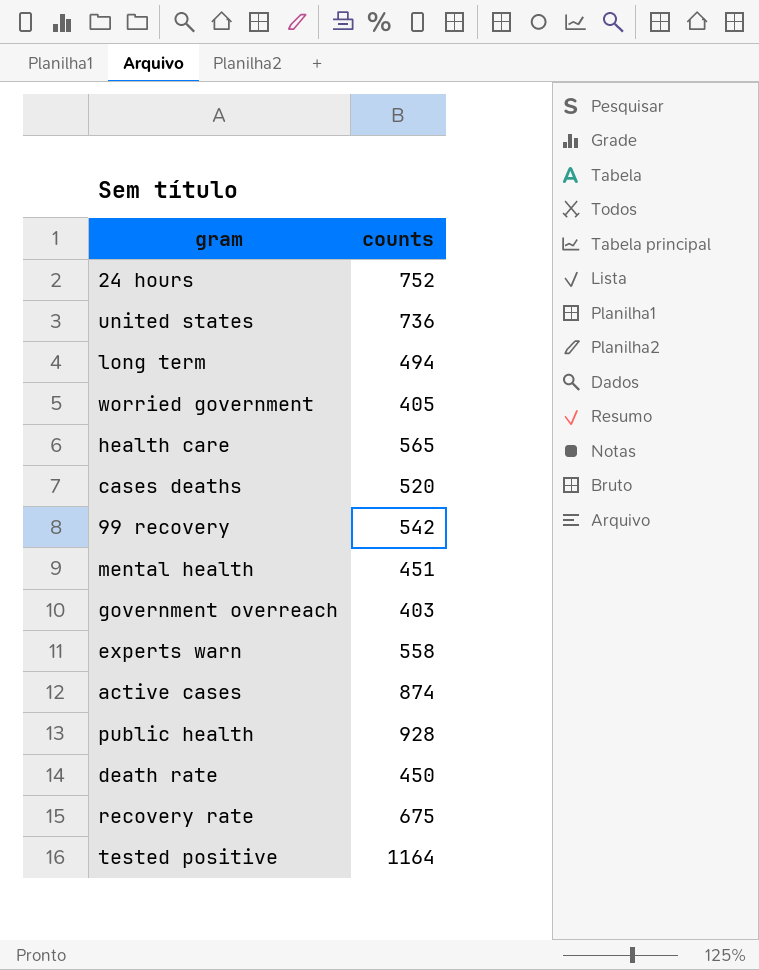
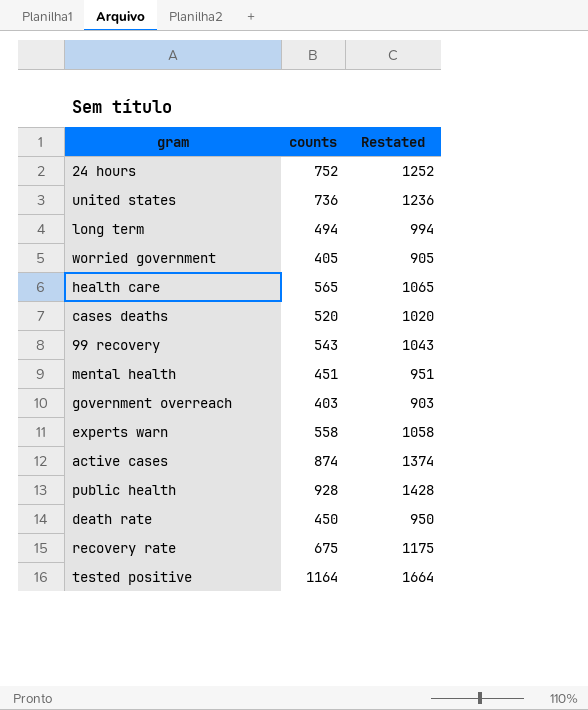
column Restated | formula: none -> [counts] + 500
99 recovery | counts: 542 -> 543

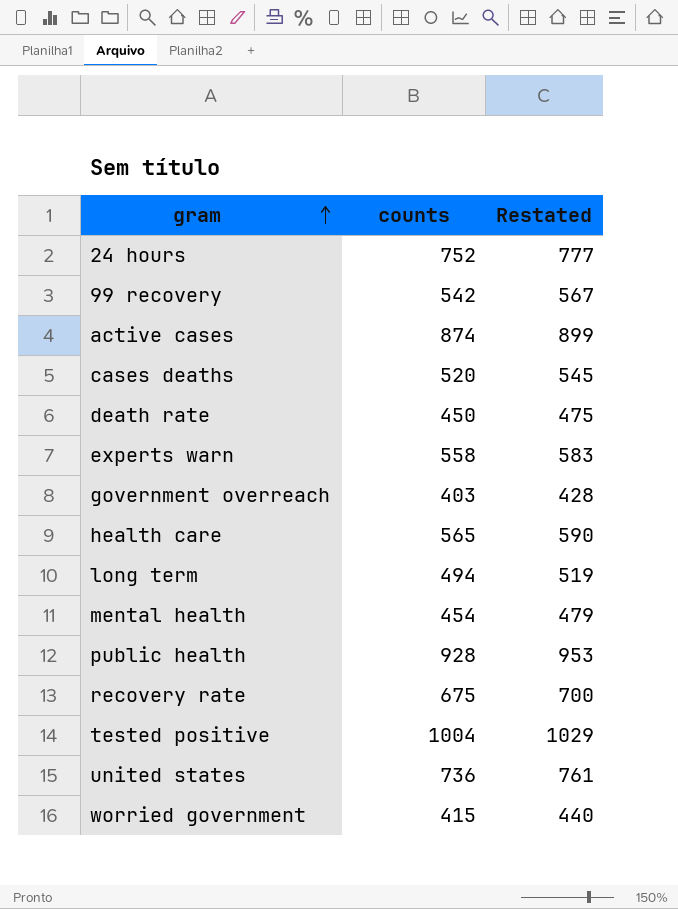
row order: none -> gram ascending
column Restated | formula: [counts] + 500 -> [counts] + 25
99 recovery | counts: 543 -> 542
mental health | counts: 451 -> 454
tested positive | counts: 1164 -> 1004
worried government | counts: 405 -> 415

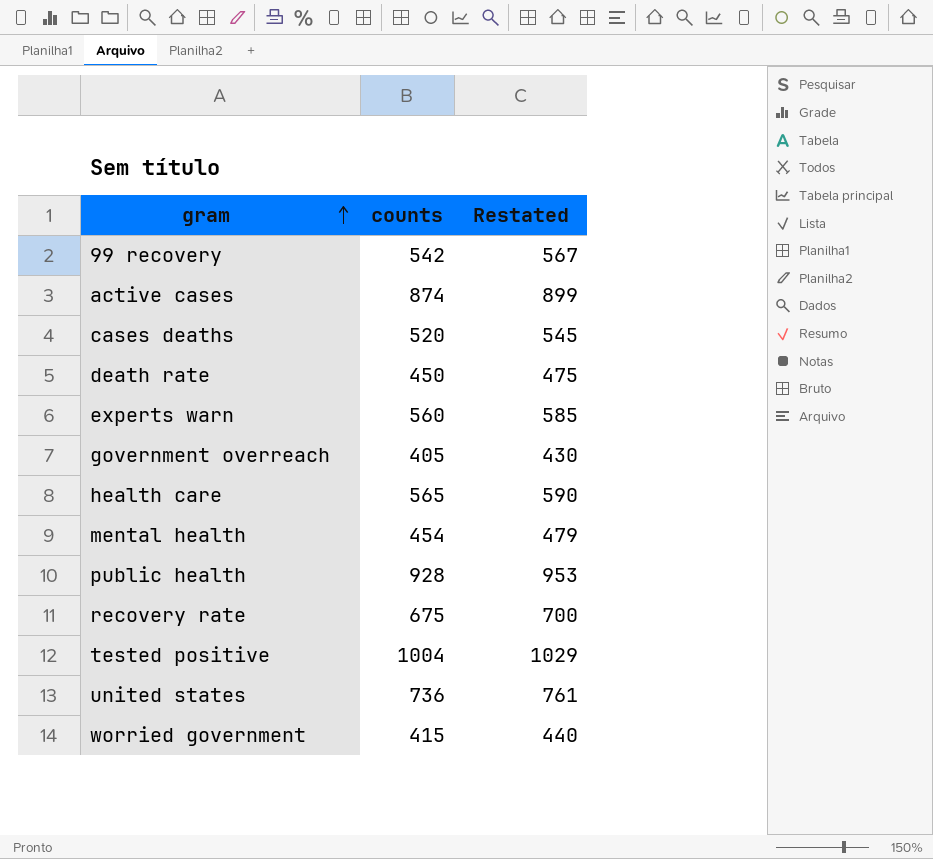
row 24 hours: 752 | 777 -> none
row long term: 494 | 519 -> none
experts warn | counts: 558 -> 560
experts warn | Restated: 583 -> 585
government overreach | counts: 403 -> 405
government overreach | Restated: 428 -> 430

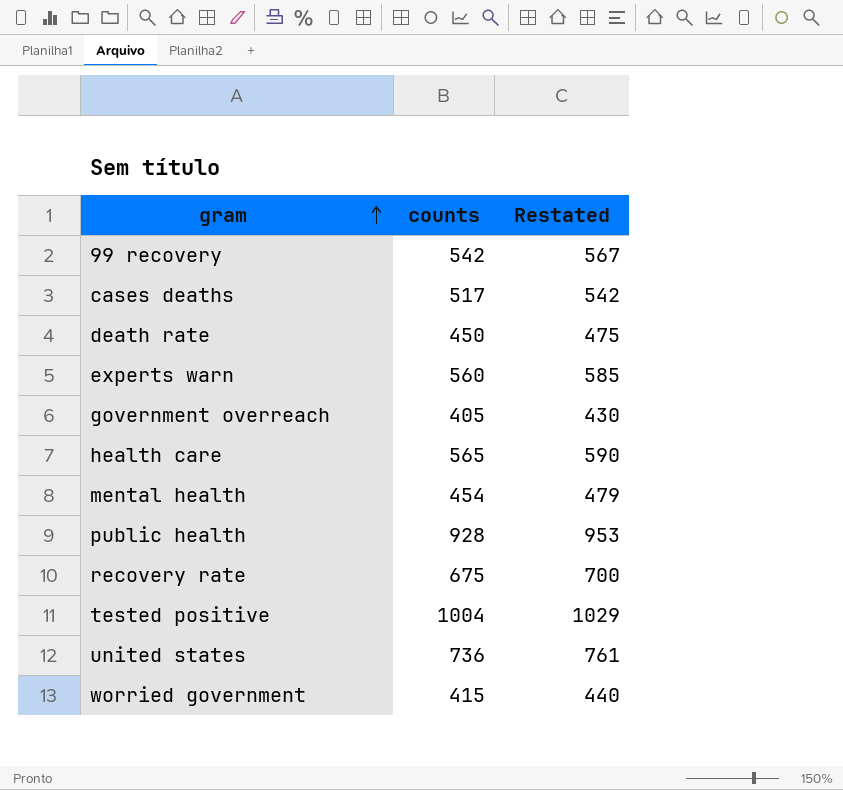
row active cases: 874 | 899 -> none
cases deaths | counts: 520 -> 517
cases deaths | Restated: 545 -> 542

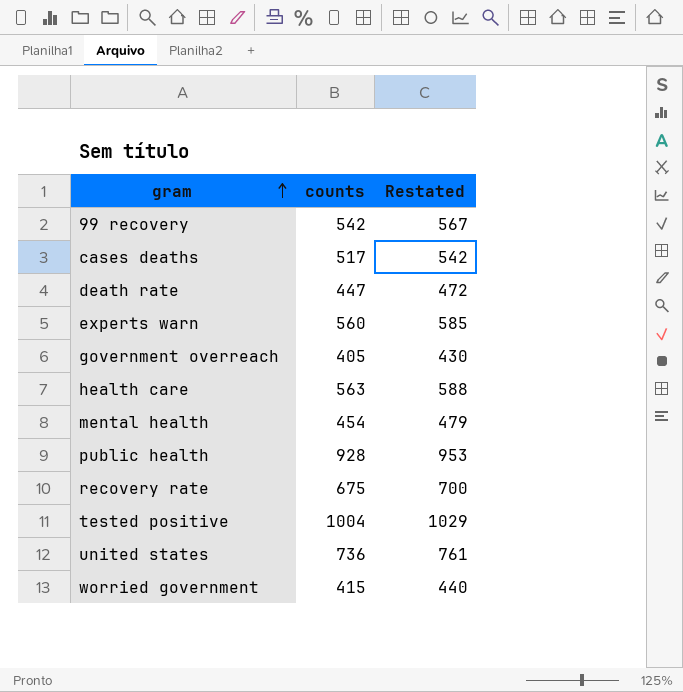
death rate | counts: 450 -> 447
death rate | Restated: 475 -> 472
health care | counts: 565 -> 563
health care | Restated: 590 -> 588

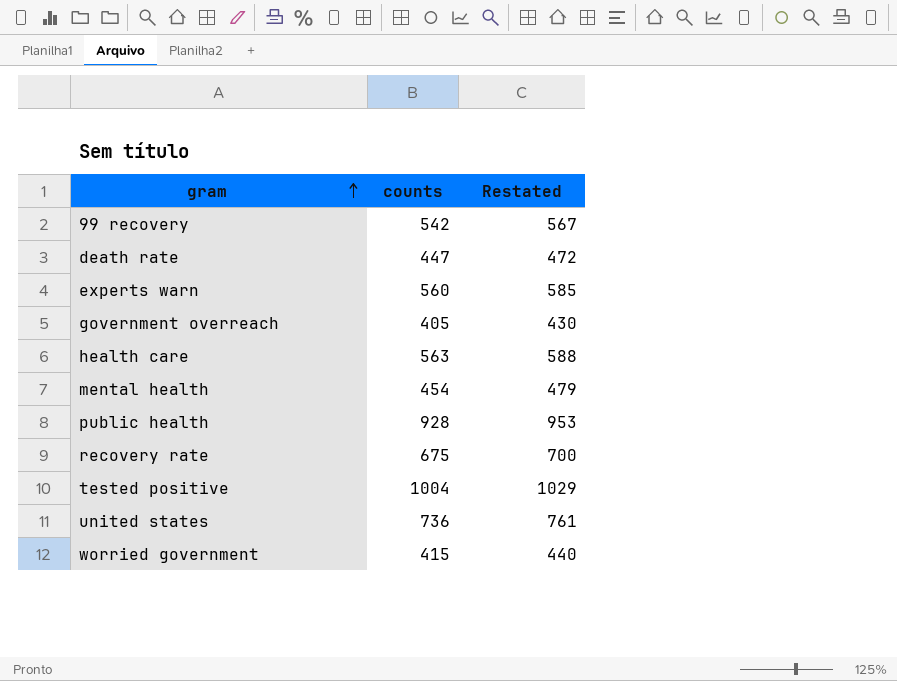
row cases deaths: 517 | 542 -> none

